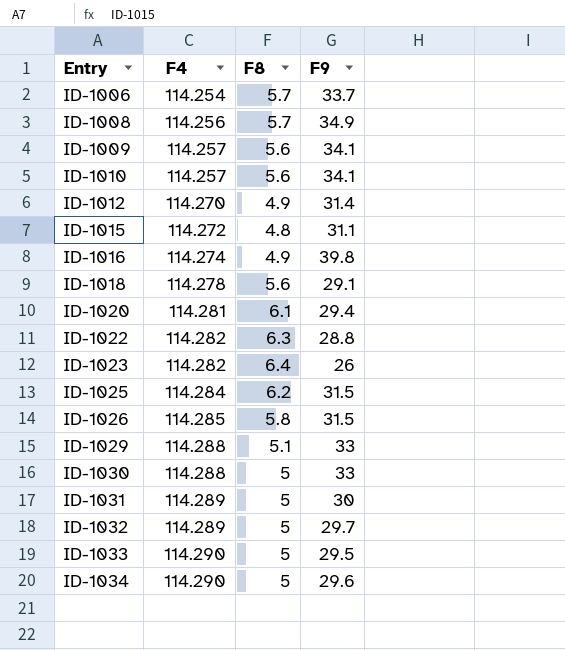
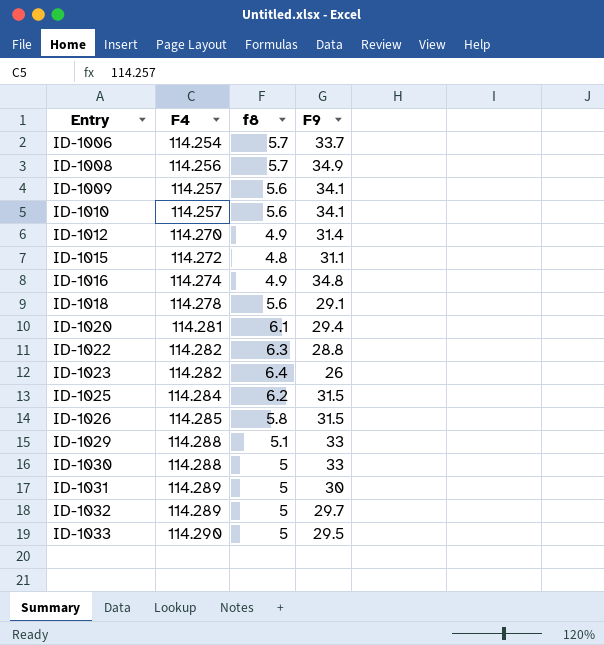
column name: F8 -> f8
row ID-1034: 114.290 | 5 | 29.6 -> none
ID-1016 | F9: 39.8 -> 34.8

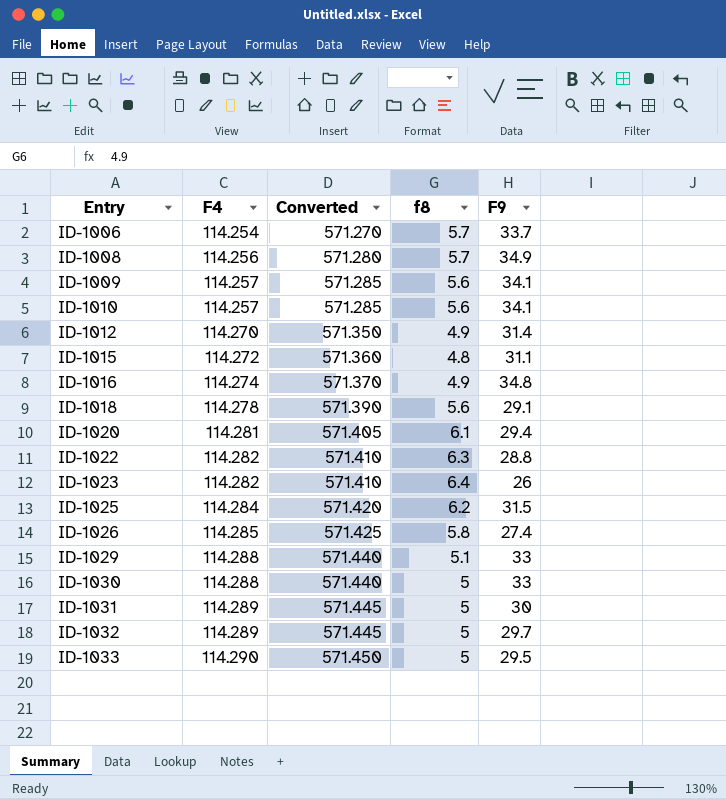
column Converted | formula: none -> [F4] * 5
ID-1026 | F9: 31.5 -> 27.4

